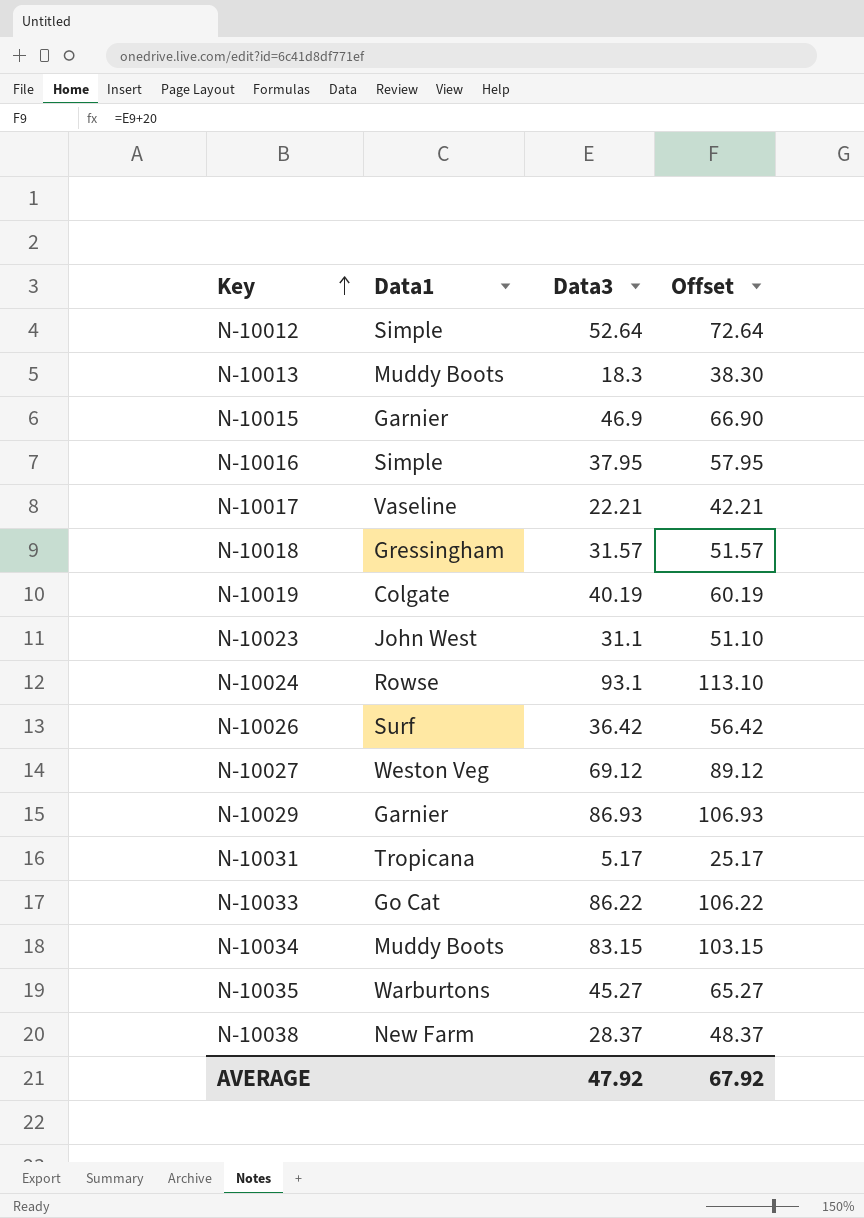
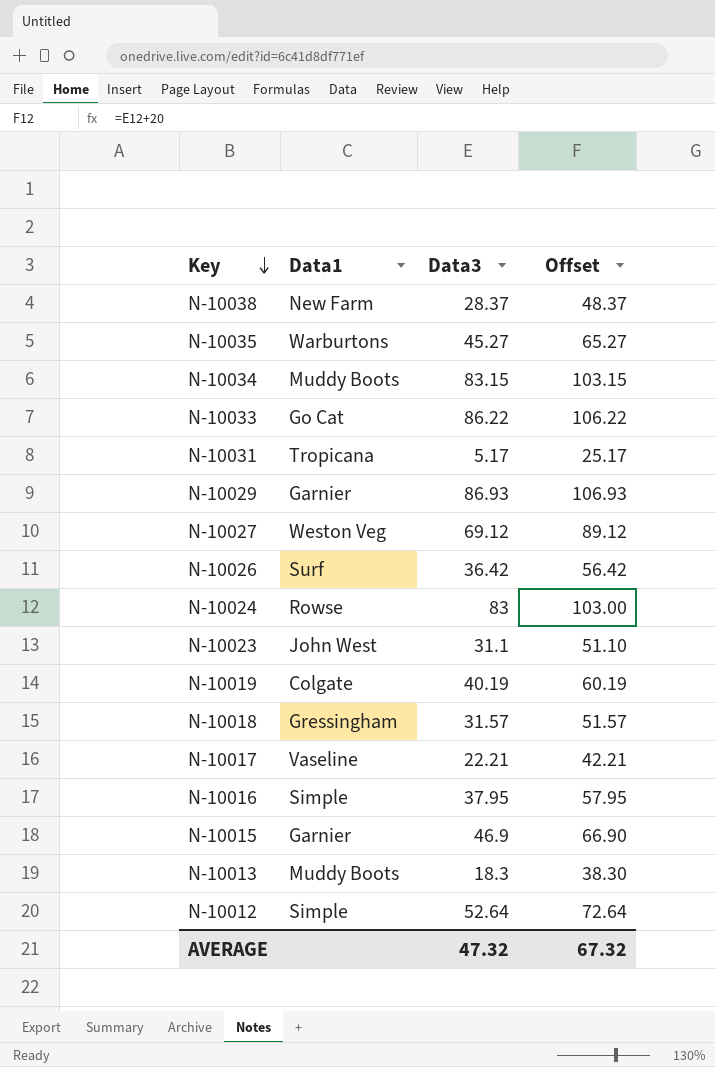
row order: Key ascending -> Key descending
N-10024 | Data3: 93.1 -> 83
N-10024 | Offset: 113.10 -> 103.00
AVERAGE | Data3: 47.92 -> 47.32
AVERAGE | Offset: 67.92 -> 67.32

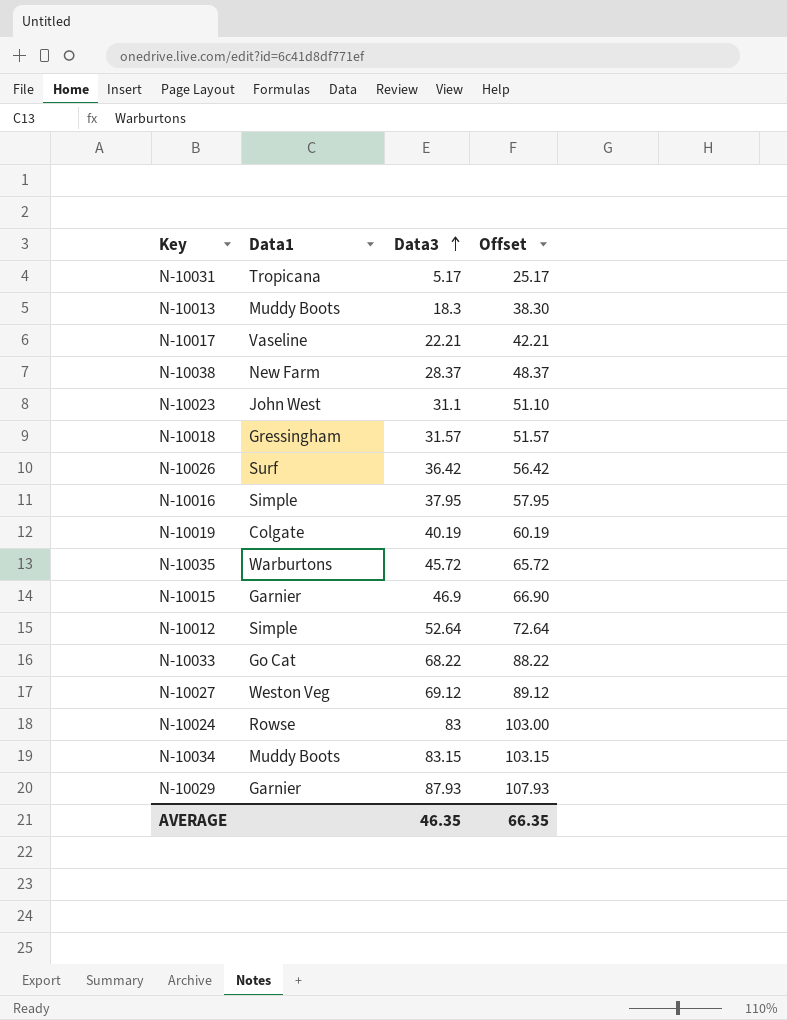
row order: Key descending -> Data3 ascending
N-10035 | Data3: 45.27 -> 45.72
N-10035 | Offset: 65.27 -> 65.72
N-10033 | Data3: 86.22 -> 68.22
N-10033 | Offset: 106.22 -> 88.22
N-10029 | Data3: 86.93 -> 87.93
N-10029 | Offset: 106.93 -> 107.93
AVERAGE | Data3: 47.32 -> 46.35
AVERAGE | Offset: 67.32 -> 66.35

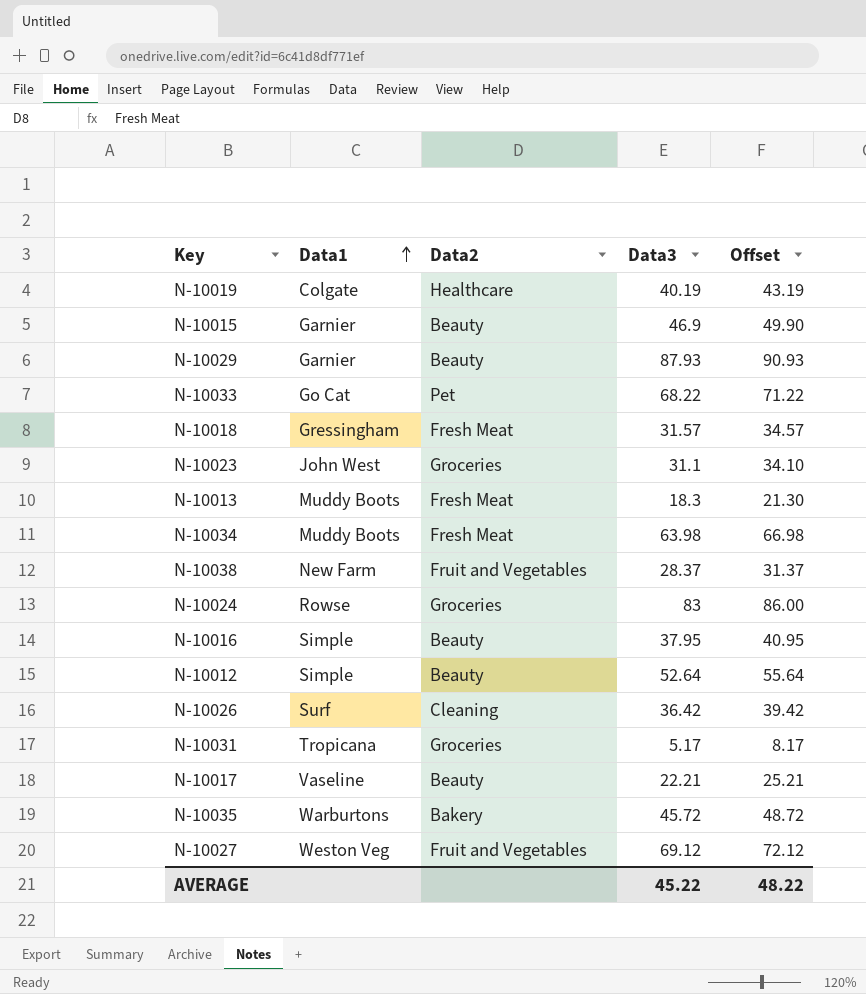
row order: Data3 ascending -> Data1 ascending
column Data2 | position: none -> 3
column Offset | formula: [Data3] + 20 -> [Data3] + 3
N-10034 | Data3: 83.15 -> 63.98
AVERAGE | Data3: 46.35 -> 45.22
AVERAGE | Offset: 66.35 -> 48.22

